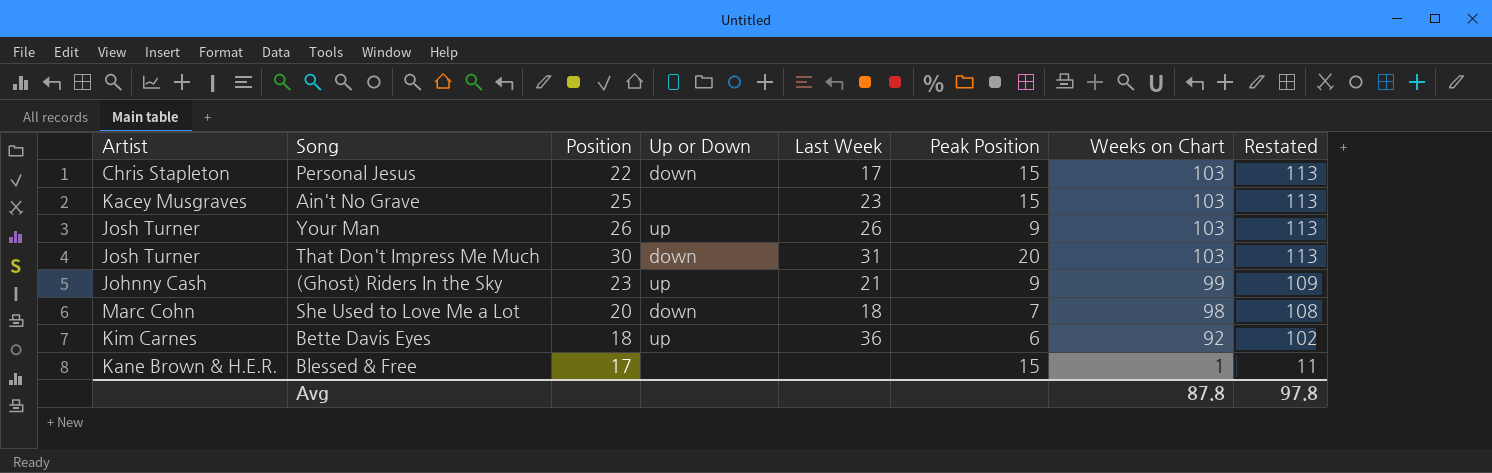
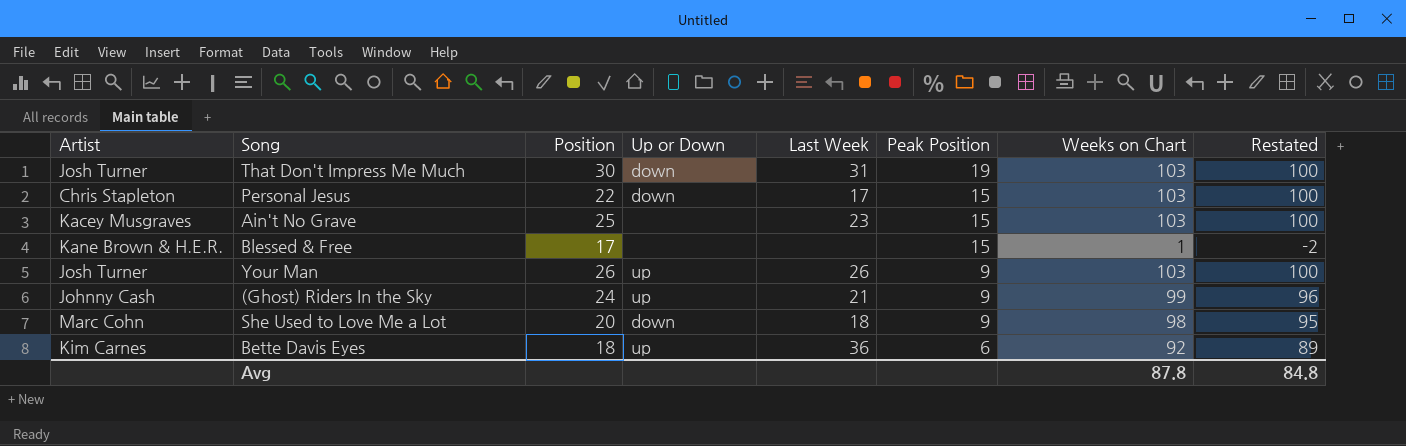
row order: Weeks on Chart descending -> Peak Position descending
column Restated | formula: [Weeks on Chart] + 10 -> [Weeks on Chart] - 3
That Don't Impress Me Much | Peak Position: 20 -> 19
(Ghost) Riders In the Sky | Position: 23 -> 24
She Used to Love Me a Lot | Peak Position: 7 -> 9
Avg | Restated: 97.8 -> 84.8

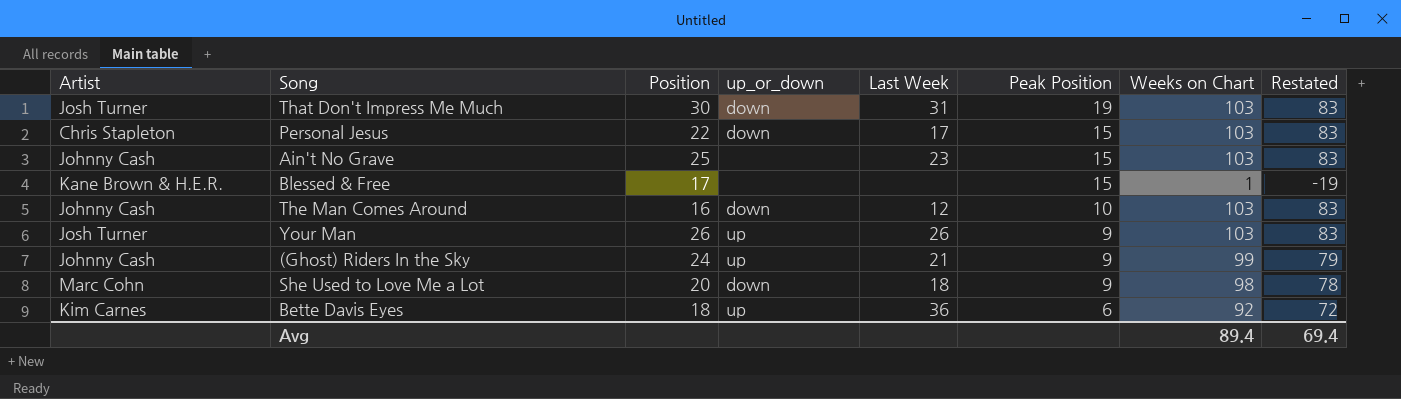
column name: Up or Down -> up_or_down
column Restated | formula: [Weeks on Chart] - 3 -> [Weeks on Chart] - 20
Ain't No Grave | Artist: Kacey Musgraves -> Johnny Cash
row The Man Comes Around: none -> Johnny Cash | 16 | down | 12 | 10 | 103 | 83
Avg | Weeks on Chart: 87.8 -> 89.4
Avg | Restated: 84.8 -> 69.4

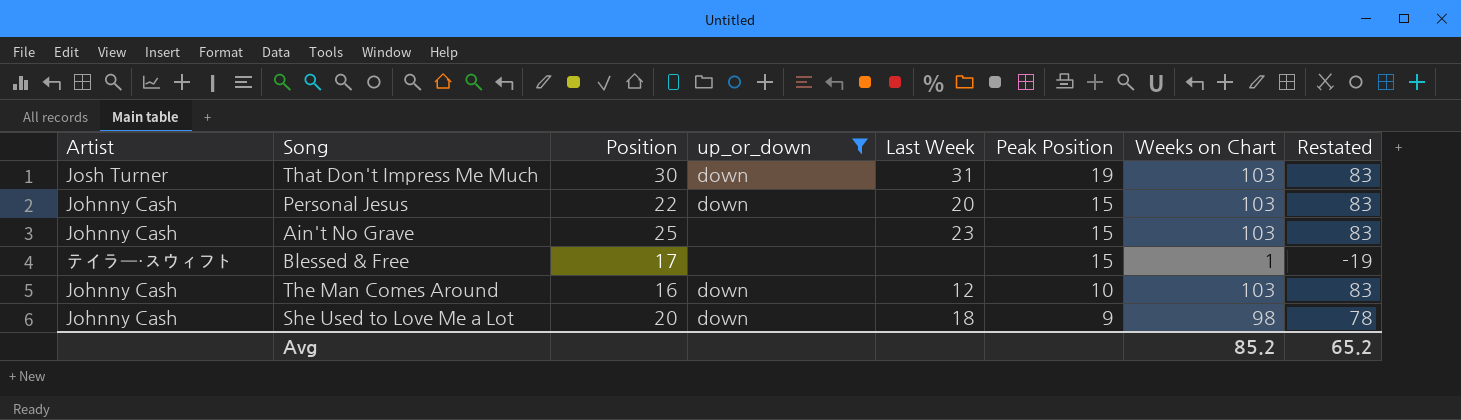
filter: none -> up_or_down != up
Personal Jesus | Artist: Chris Stapleton -> Johnny Cash
Personal Jesus | Last Week: 17 -> 20
Blessed & Free | Artist: Kane Brown & H.E.R. -> テイラー・スウィフト
She Used to Love Me a Lot | Artist: Marc Cohn -> Johnny Cash
Avg | Weeks on Chart: 89.4 -> 85.2
Avg | Restated: 69.4 -> 65.2

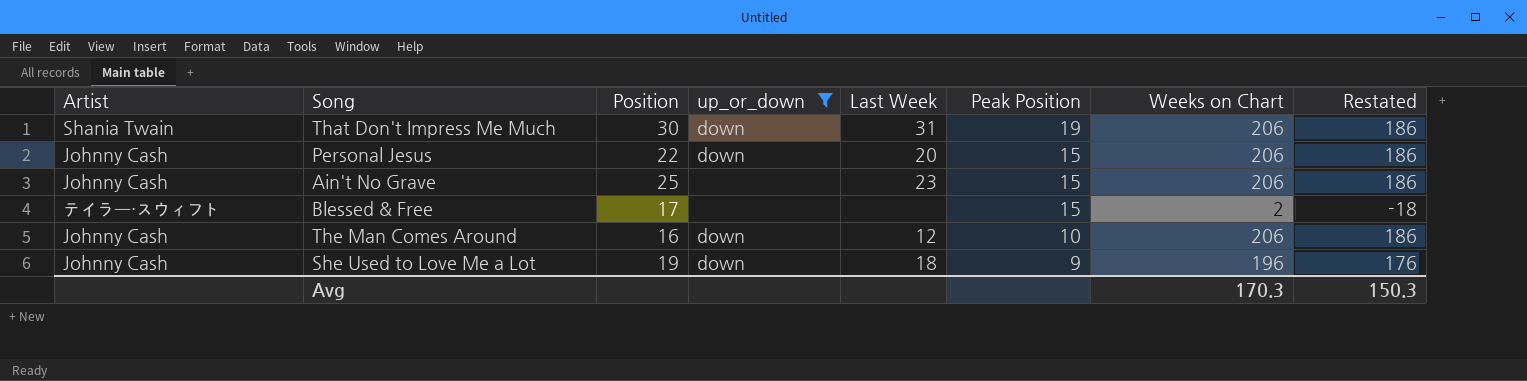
That Don't Impress Me Much | Artist: Josh Turner -> Shania Twain
That Don't Impress Me Much | Weeks on Chart: 103 -> 206
That Don't Impress Me Much | Restated: 83 -> 186
Personal Jesus | Weeks on Chart: 103 -> 206
Personal Jesus | Restated: 83 -> 186
Ain't No Grave | Weeks on Chart: 103 -> 206
Ain't No Grave | Restated: 83 -> 186
Blessed & Free | Weeks on Chart: 1 -> 2
Blessed & Free | Restated: -19 -> -18
The Man Comes Around | Weeks on Chart: 103 -> 206
The Man Comes Around | Restated: 83 -> 186
She Used to Love Me a Lot | Position: 20 -> 19
She Used to Love Me a Lot | Weeks on Chart: 98 -> 196
She Used to Love Me a Lot | Restated: 78 -> 176
Avg | Weeks on Chart: 85.2 -> 170.3
Avg | Restated: 65.2 -> 150.3

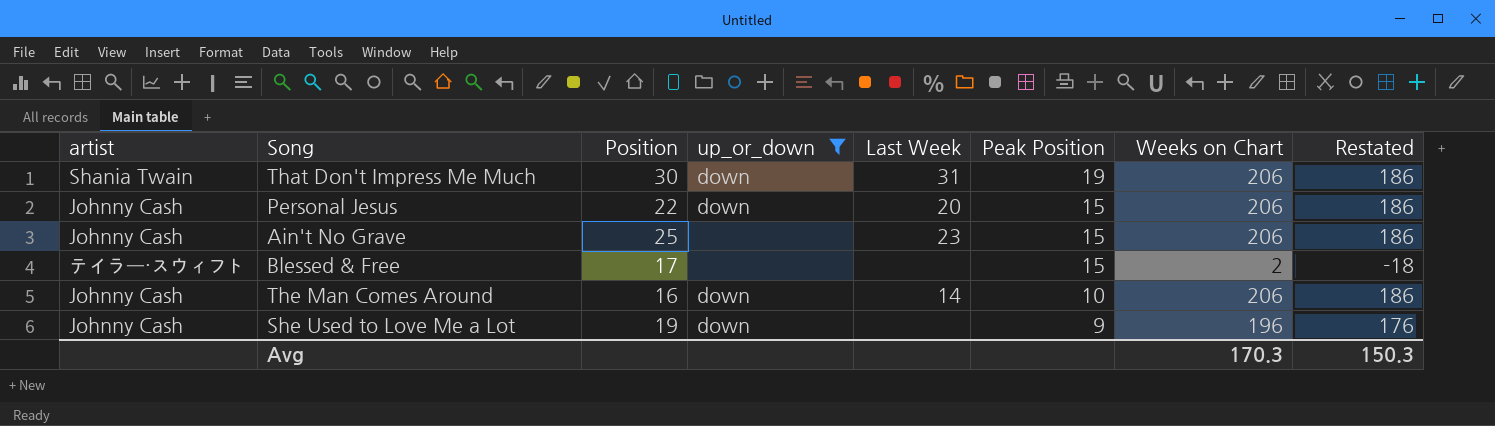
column name: Artist -> artist
The Man Comes Around | Last Week: 12 -> 14
She Used to Love Me a Lot | Last Week: 18 -> none

